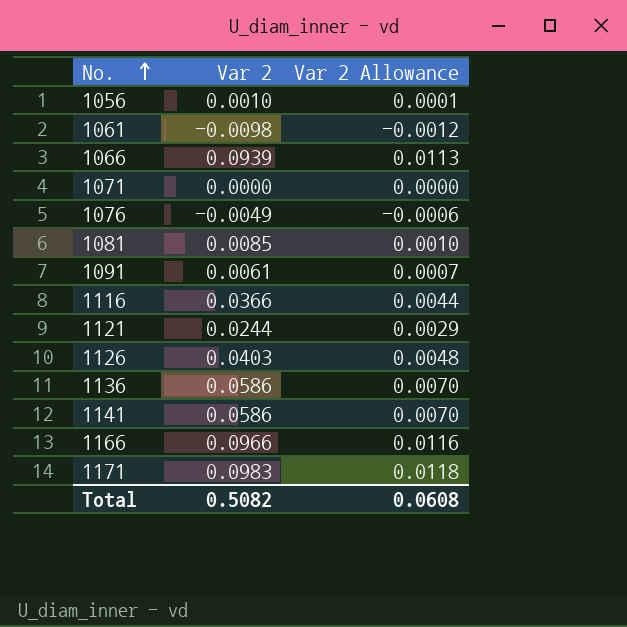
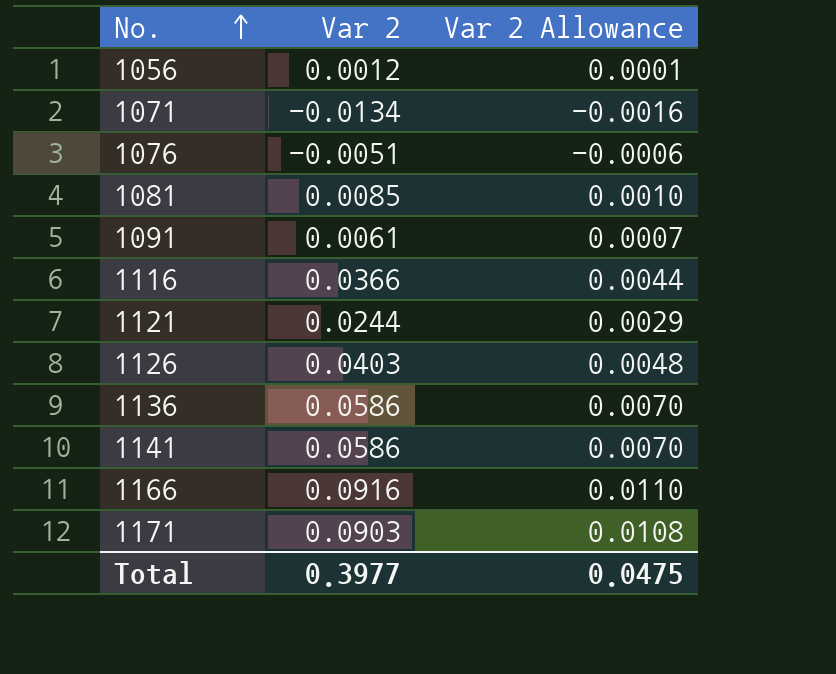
row 1061: -0.0098 | -0.0012 -> none
row 1066: 0.0939 | 0.0113 -> none
1056 | Var 2: 0.0010 -> 0.0012
1071 | Var 2: 0.0000 -> -0.0134
1071 | Var 2 Allowance: 0.0000 -> -0.0016
1076 | Var 2: -0.0049 -> -0.0051
1166 | Var 2: 0.0966 -> 0.0916
1166 | Var 2 Allowance: 0.0116 -> 0.0110
1171 | Var 2: 0.0983 -> 0.0903
1171 | Var 2 Allowance: 0.0118 -> 0.0108
Total | Var 2: 0.5082 -> 0.3977
Total | Var 2 Allowance: 0.0608 -> 0.0475

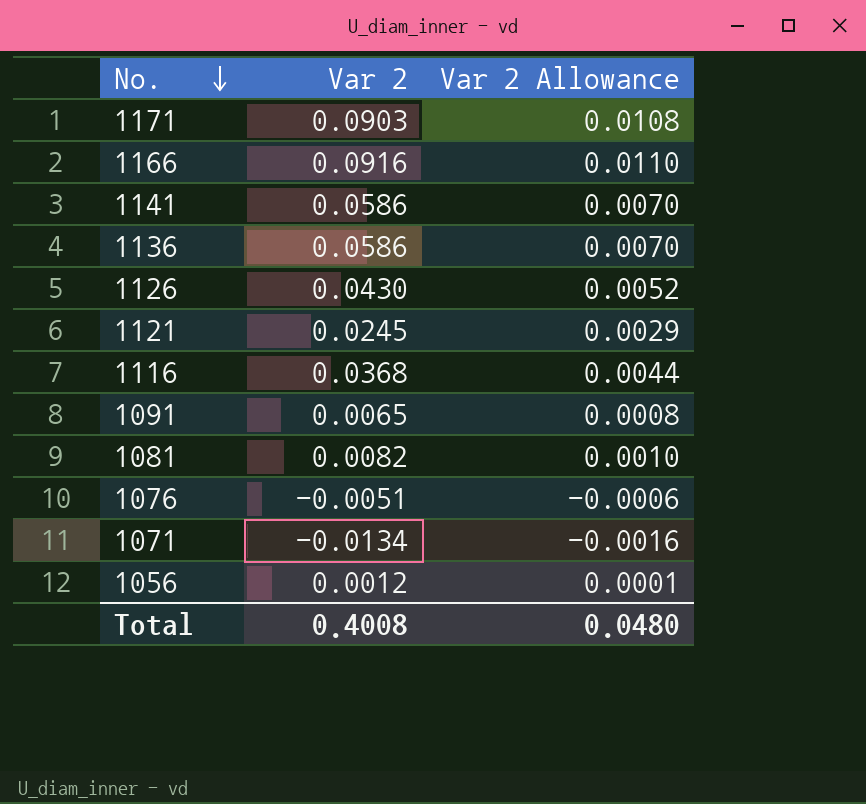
row order: No. ascending -> No. descending
1126 | Var 2: 0.0403 -> 0.0430
1126 | Var 2 Allowance: 0.0048 -> 0.0052
1121 | Var 2: 0.0244 -> 0.0245
1116 | Var 2: 0.0366 -> 0.0368
1091 | Var 2: 0.0061 -> 0.0065
1091 | Var 2 Allowance: 0.0007 -> 0.0008
1081 | Var 2: 0.0085 -> 0.0082
Total | Var 2: 0.3977 -> 0.4008
Total | Var 2 Allowance: 0.0475 -> 0.0480

